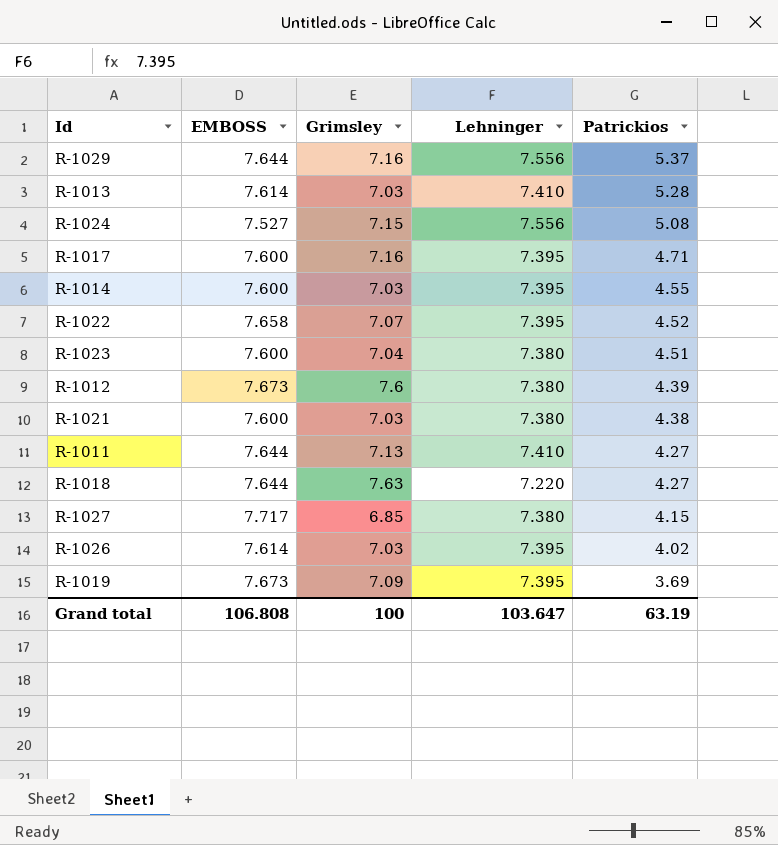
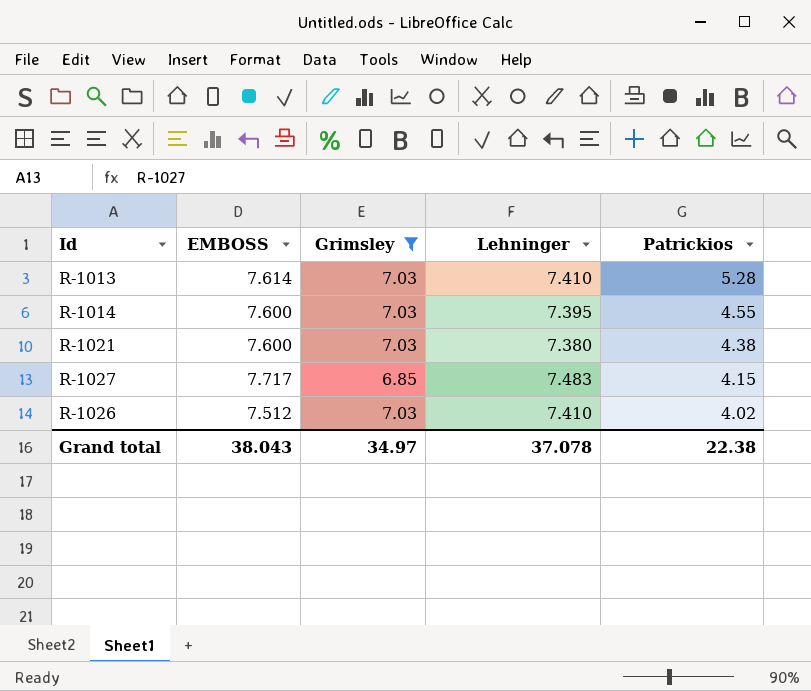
filter: none -> Grimsley <= 7.03
R-1027 | Lehninger: 7.380 -> 7.483
R-1026 | EMBOSS: 7.614 -> 7.512
R-1026 | Lehninger: 7.395 -> 7.410
Grand total | EMBOSS: 106.808 -> 38.043
Grand total | Grimsley: 100 -> 34.97
Grand total | Lehninger: 103.647 -> 37.078
Grand total | Patrickios: 63.19 -> 22.38

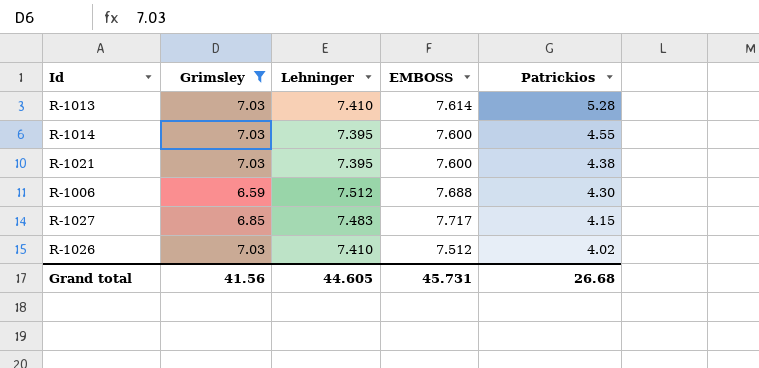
column EMBOSS | position: 2 -> 4
R-1021 | Lehninger: 7.380 -> 7.395
row R-1006: none -> 6.59 | 7.512 | 7.688 | 4.30
Grand total | Grimsley: 34.97 -> 41.56
Grand total | Lehninger: 37.078 -> 44.605
Grand total | EMBOSS: 38.043 -> 45.731
Grand total | Patrickios: 22.38 -> 26.68

